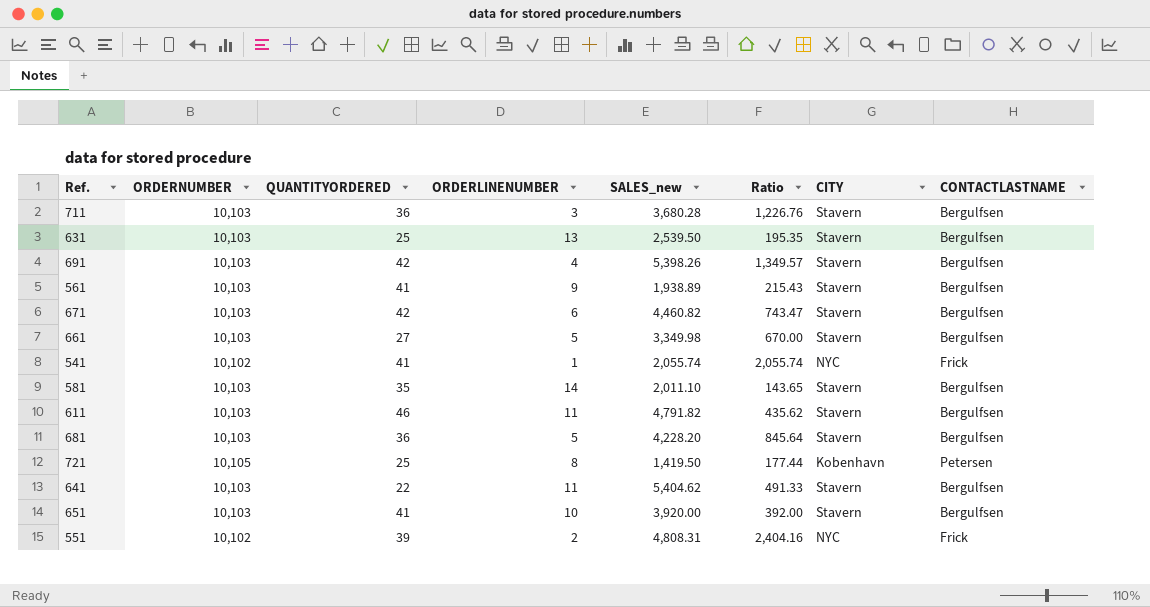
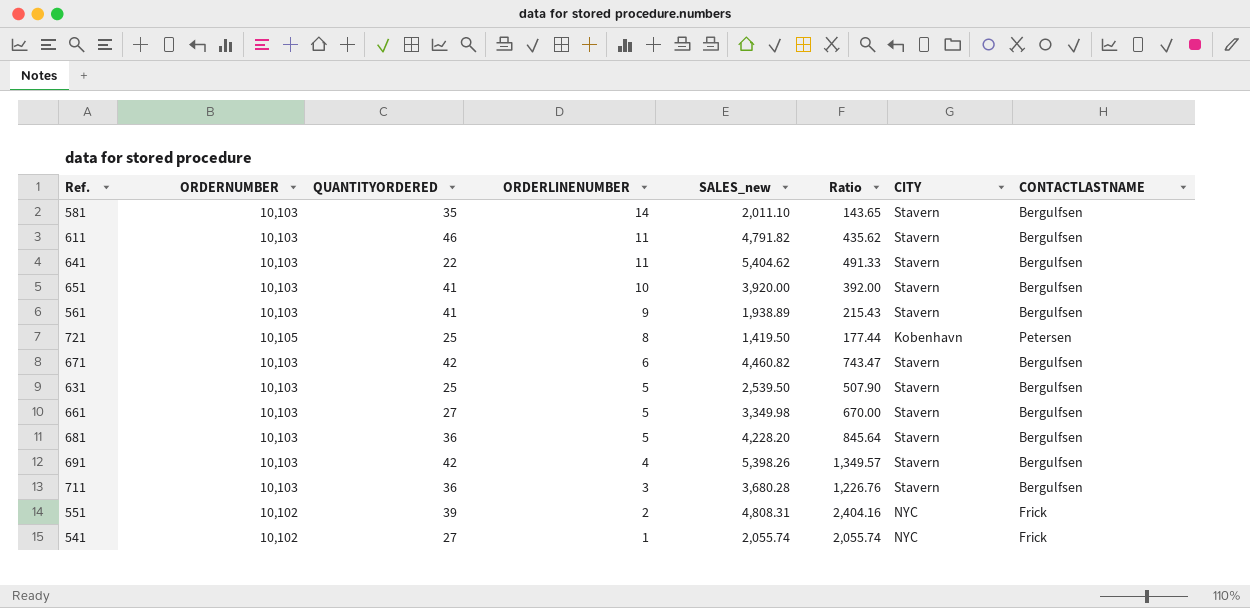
row order: none -> ORDERLINENUMBER descending
631 | ORDERLINENUMBER: 13 -> 5
631 | Ratio: 195.35 -> 507.90
541 | QUANTITYORDERED: 41 -> 27

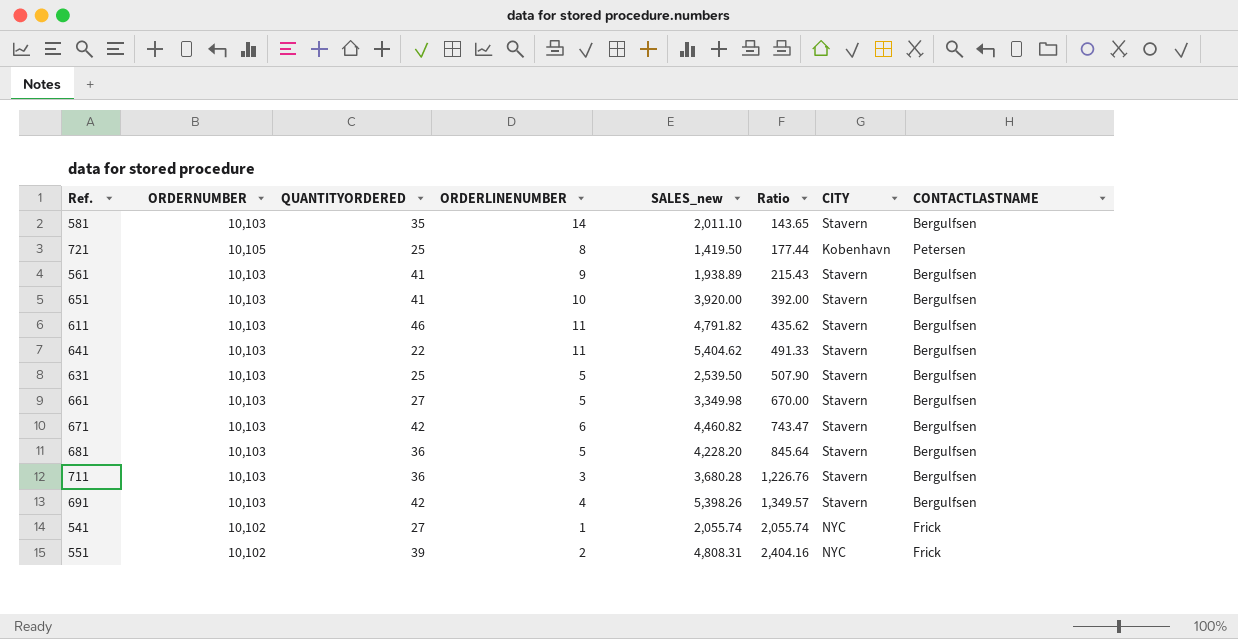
row order: ORDERLINENUMBER descending -> Ratio ascending

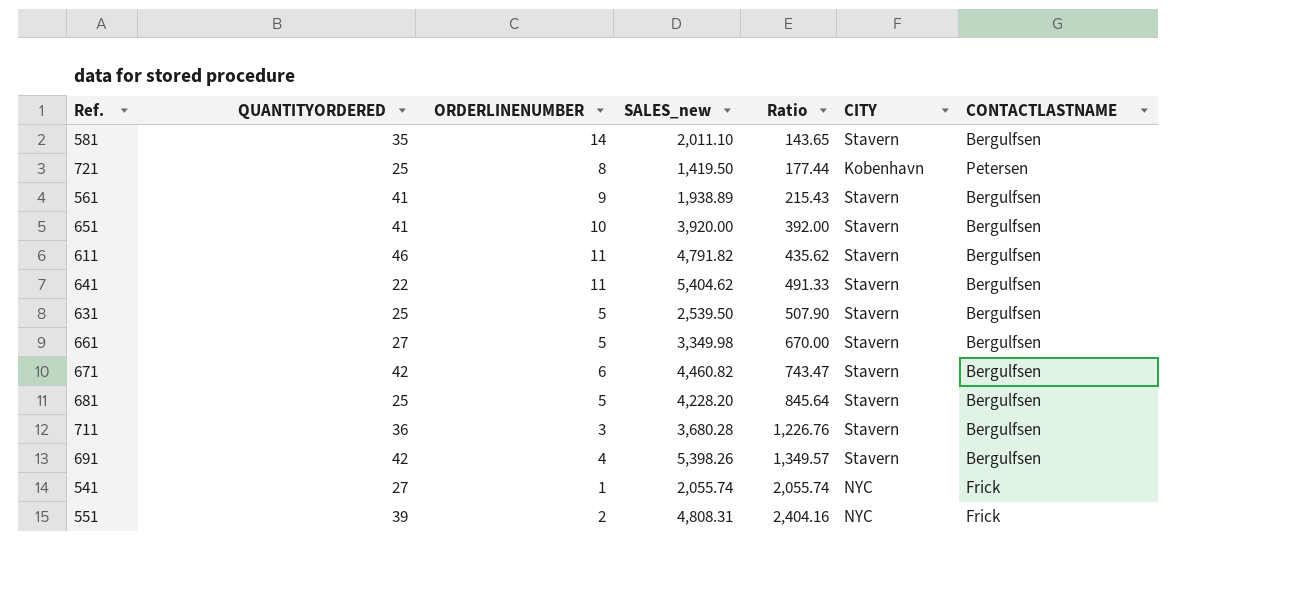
column ORDERNUMBER | position: 2 -> none
681 | QUANTITYORDERED: 36 -> 25

